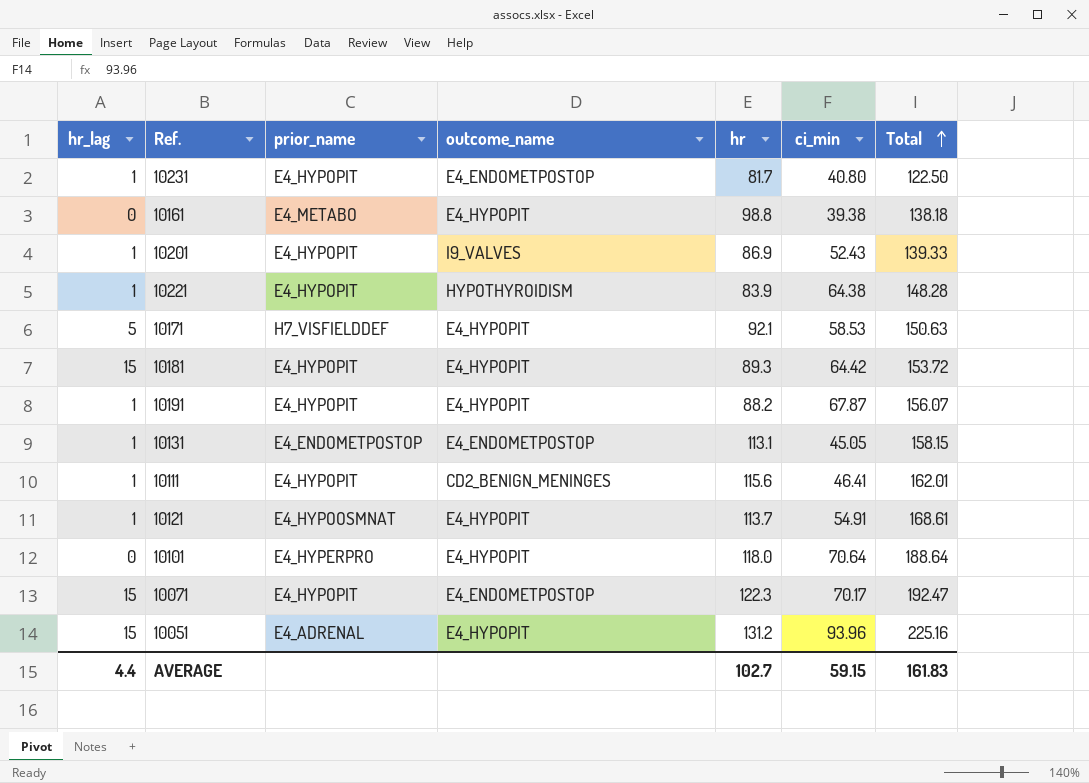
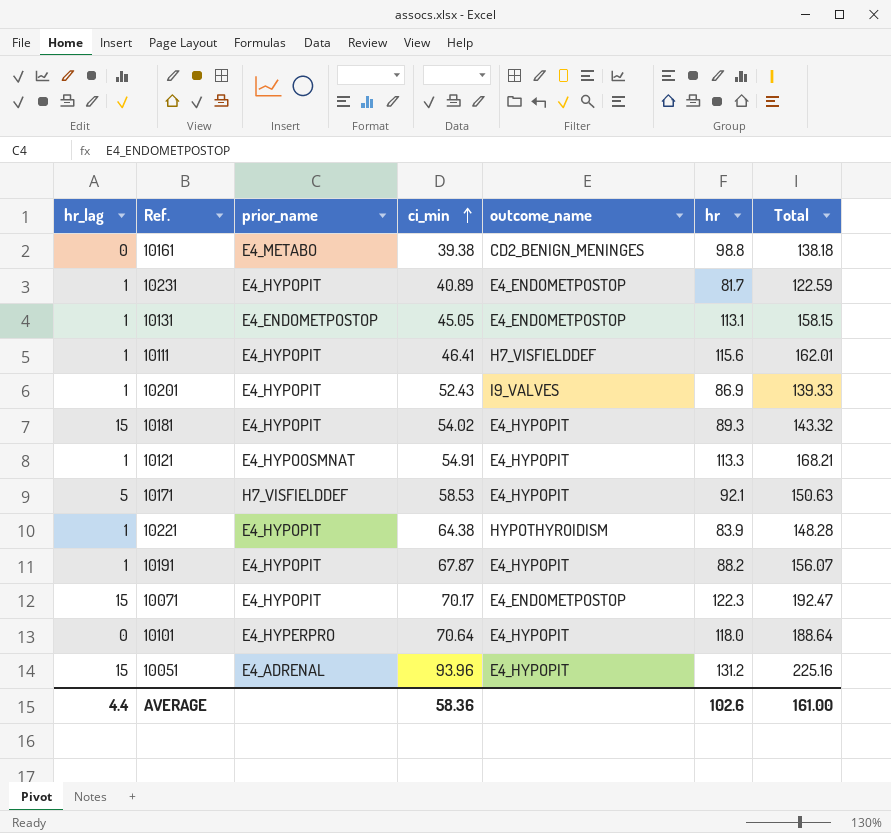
row order: Total ascending -> ci_min ascending
column ci_min | position: 6 -> 4
10161 | outcome_name: E4_HYPOPIT -> CD2_BENIGN_MENINGES
10231 | ci_min: 40.80 -> 40.89
10231 | Total: 122.50 -> 122.59
10111 | outcome_name: CD2_BENIGN_MENINGES -> H7_VISFIELDDEF
10181 | ci_min: 64.42 -> 54.02
10181 | Total: 153.72 -> 143.32
10121 | hr: 113.7 -> 113.3
10121 | Total: 168.61 -> 168.21
AVERAGE | ci_min: 59.15 -> 58.36
AVERAGE | hr: 102.7 -> 102.6
AVERAGE | Total: 161.83 -> 161.00

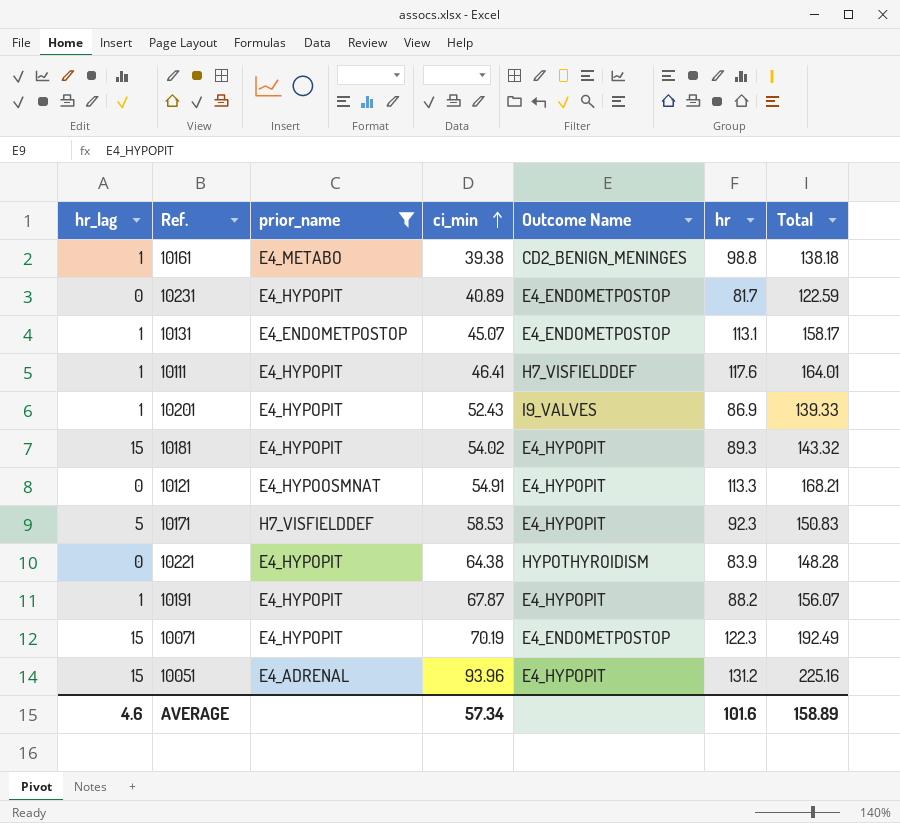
filter: none -> prior_name != E4_HYPERPRO
column name: outcome_name -> Outcome Name
10161 | hr_lag: 0 -> 1
10231 | hr_lag: 1 -> 0
10131 | ci_min: 45.05 -> 45.07
10131 | Total: 158.15 -> 158.17
10111 | hr: 115.6 -> 117.6
10111 | Total: 162.01 -> 164.01
10121 | hr_lag: 1 -> 0
10171 | hr: 92.1 -> 92.3
10171 | Total: 150.63 -> 150.83
10221 | hr_lag: 1 -> 0
10071 | ci_min: 70.17 -> 70.19
10071 | Total: 192.47 -> 192.49
AVERAGE | hr_lag: 4.4 -> 4.6
AVERAGE | ci_min: 58.36 -> 57.34
AVERAGE | hr: 102.6 -> 101.6
AVERAGE | Total: 161.00 -> 158.89

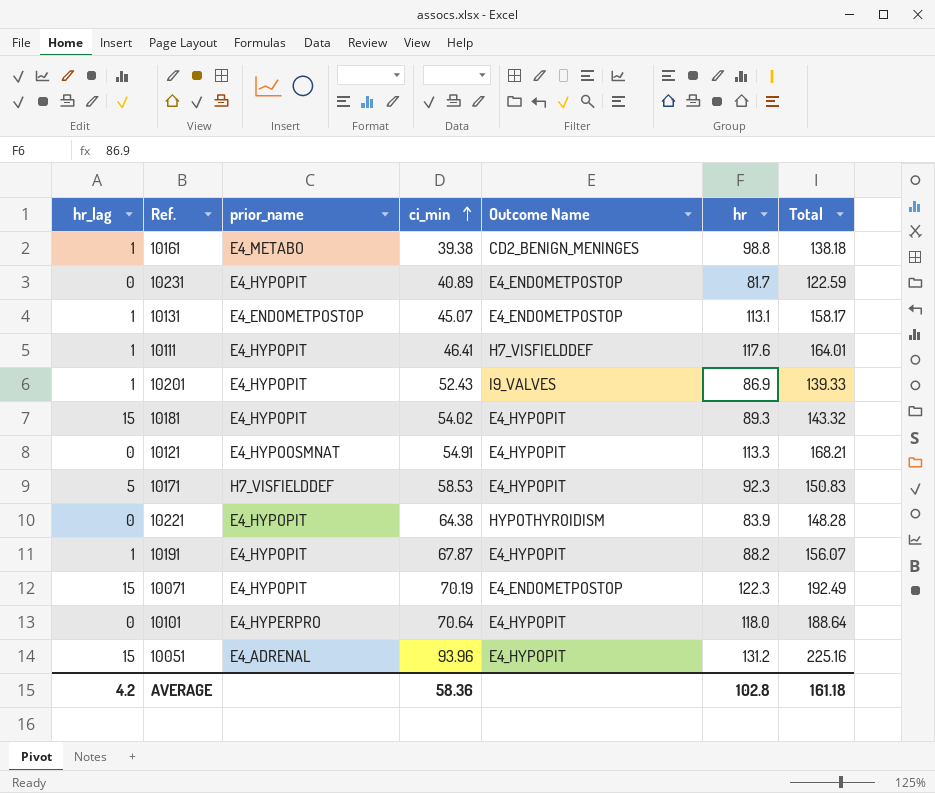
filter: prior_name != E4_HYPERPRO -> none
AVERAGE | hr_lag: 4.6 -> 4.2
AVERAGE | ci_min: 57.34 -> 58.36
AVERAGE | hr: 101.6 -> 102.8
AVERAGE | Total: 158.89 -> 161.18

